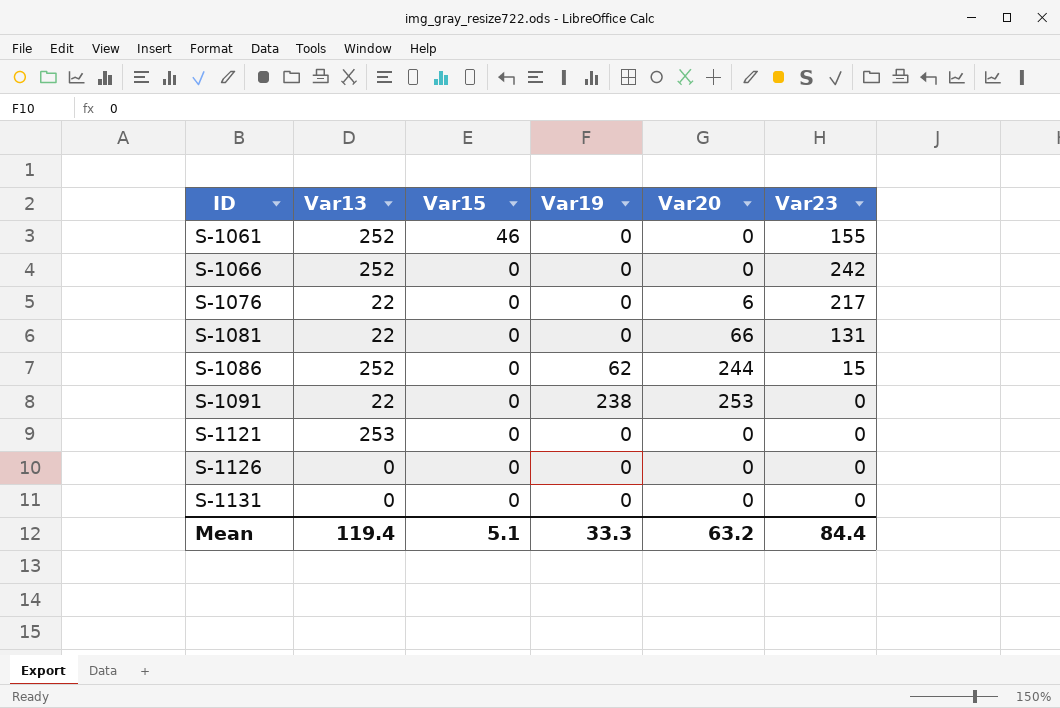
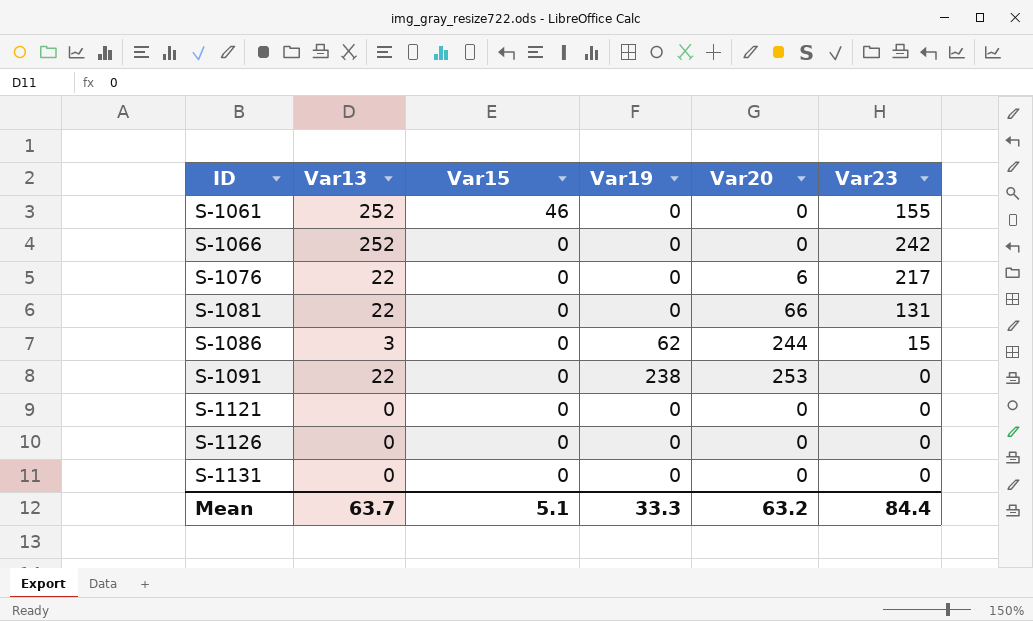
S-1086 | Var13: 252 -> 3
S-1121 | Var13: 253 -> 0
Mean | Var13: 119.4 -> 63.7

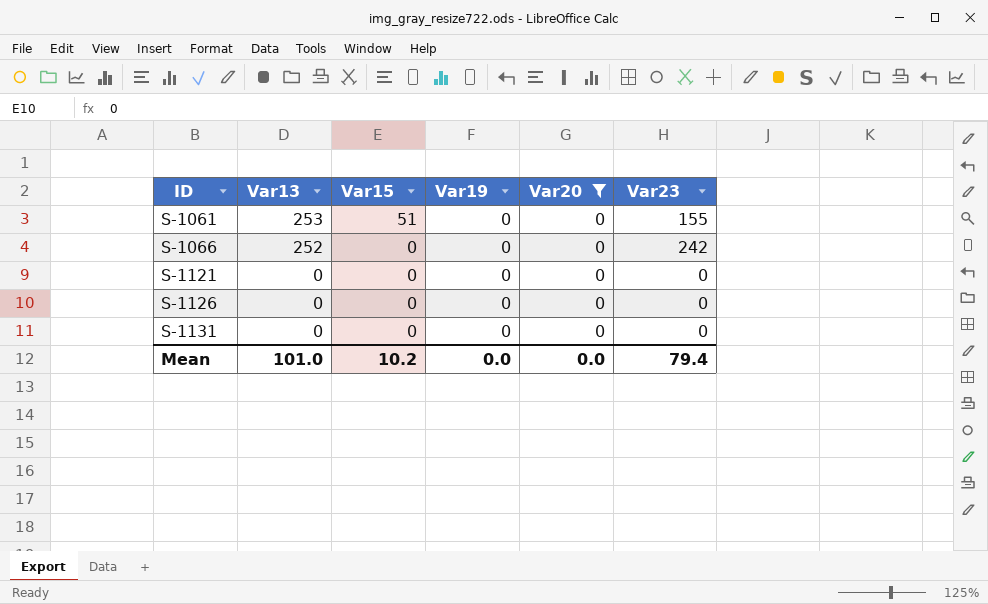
filter: none -> Var20 = 0
S-1061 | Var13: 252 -> 253
S-1061 | Var15: 46 -> 51
Mean | Var13: 63.7 -> 101.0
Mean | Var15: 5.1 -> 10.2
Mean | Var19: 33.3 -> 0.0
Mean | Var20: 63.2 -> 0.0
Mean | Var23: 84.4 -> 79.4

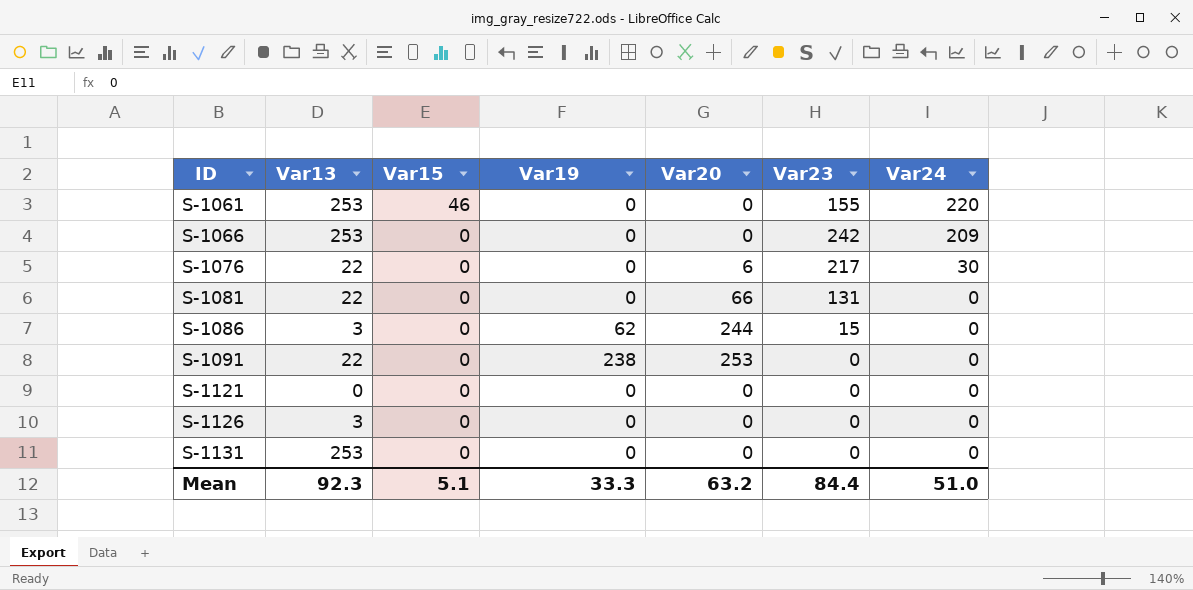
filter: Var20 = 0 -> none
column Var24 | position: none -> 7
S-1061 | Var15: 51 -> 46
S-1066 | Var13: 252 -> 253
S-1126 | Var13: 0 -> 3
S-1131 | Var13: 0 -> 253
Mean | Var13: 101.0 -> 92.3
Mean | Var15: 10.2 -> 5.1
Mean | Var19: 0.0 -> 33.3
Mean | Var20: 0.0 -> 63.2
Mean | Var23: 79.4 -> 84.4

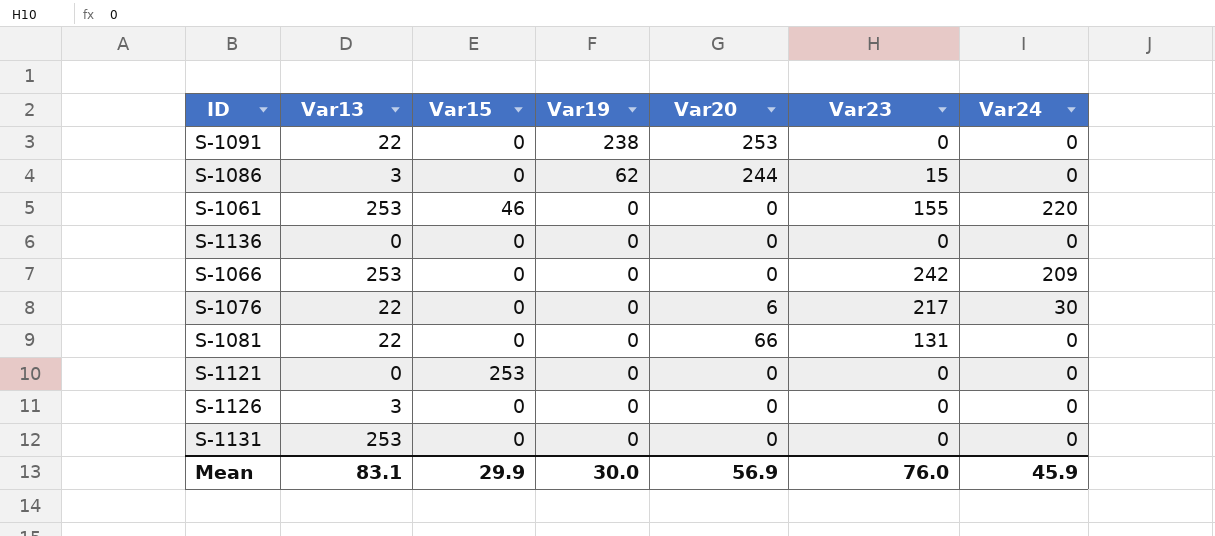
row order: ID ascending -> Var19 descending
row S-1136: none -> 0 | 0 | 0 | 0 | 0 | 0
S-1121 | Var15: 0 -> 253
Mean | Var13: 92.3 -> 83.1
Mean | Var15: 5.1 -> 29.9
Mean | Var19: 33.3 -> 30.0
Mean | Var20: 63.2 -> 56.9
Mean | Var23: 84.4 -> 76.0
Mean | Var24: 51.0 -> 45.9

